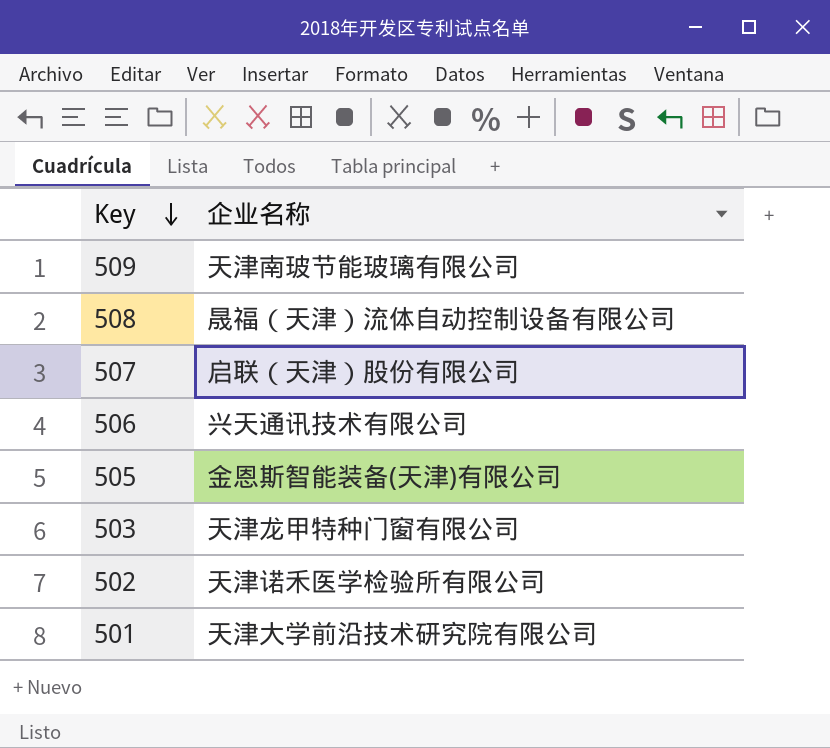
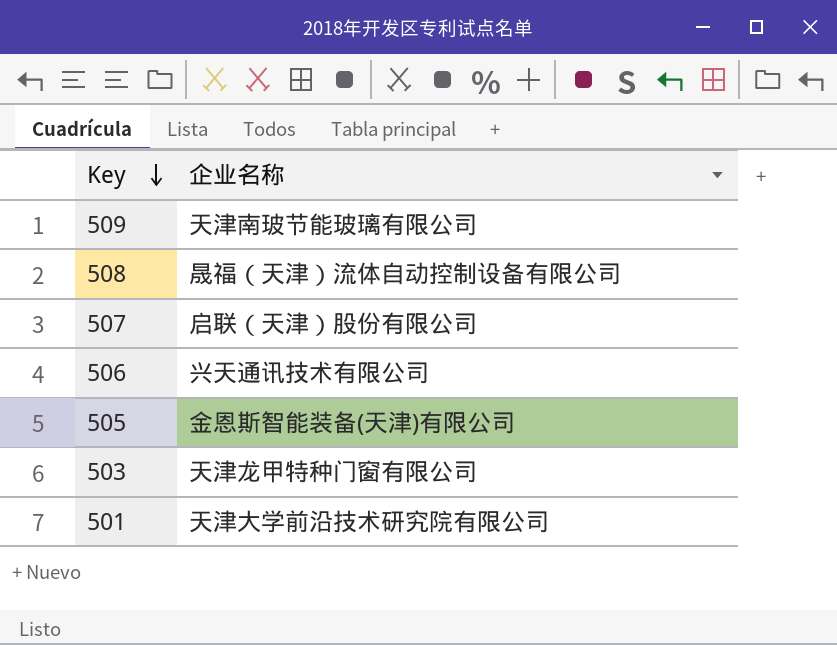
row 502: 天津诺禾医学检验所有限公司 -> none

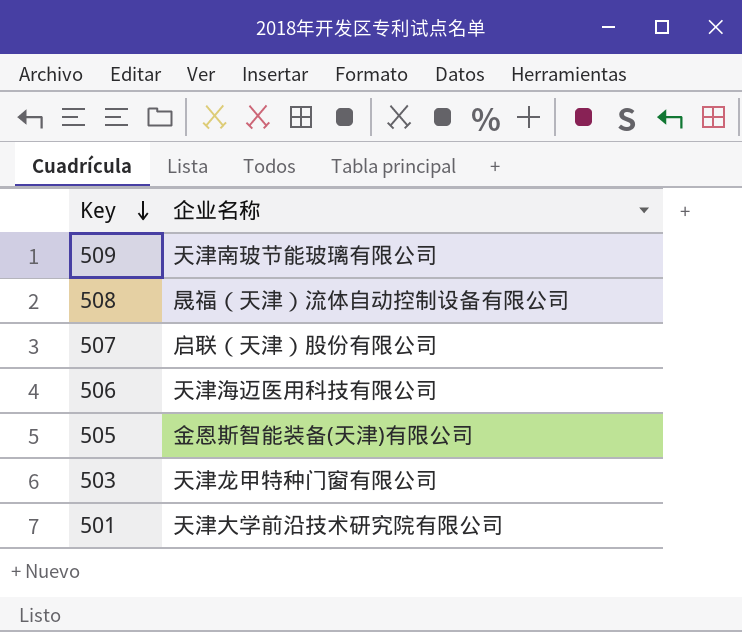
506 | 企业名称: 兴天通讯技术有限公司 -> 天津海迈医用科技有限公司

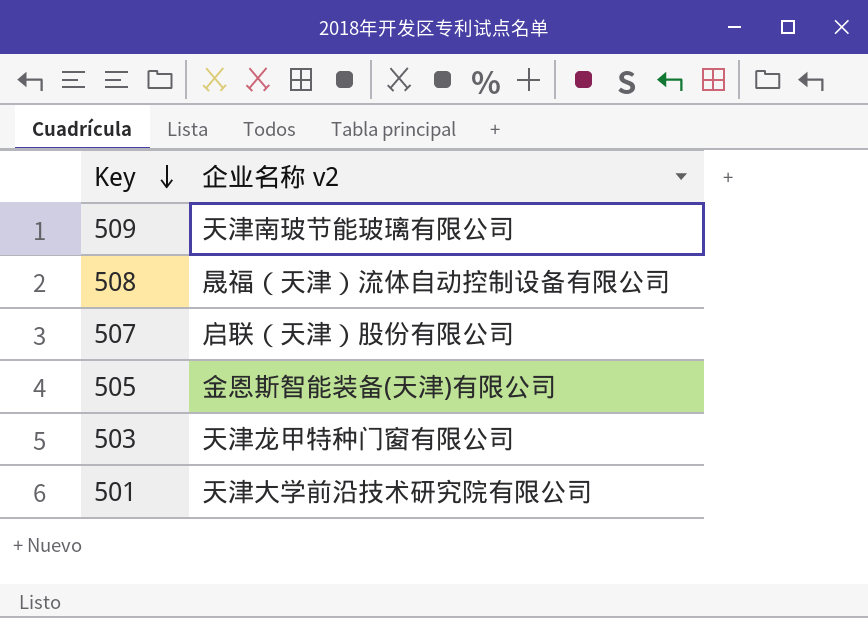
column name: 企业名称 -> 企业名称 v2
row 506: 天津海迈医用科技有限公司 -> none

